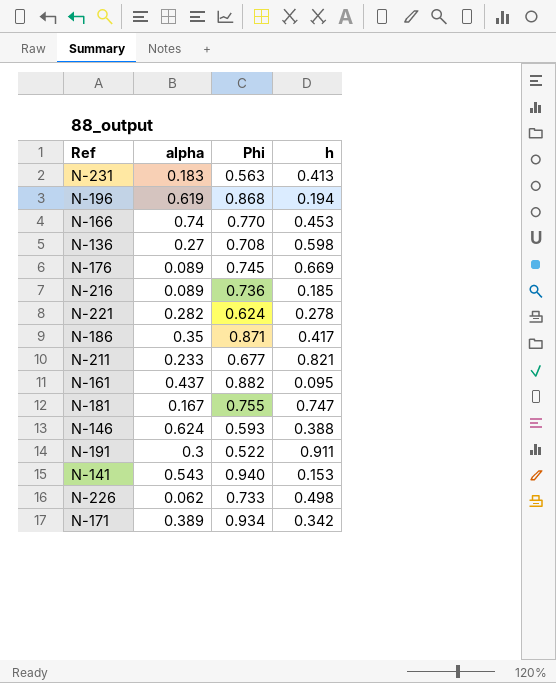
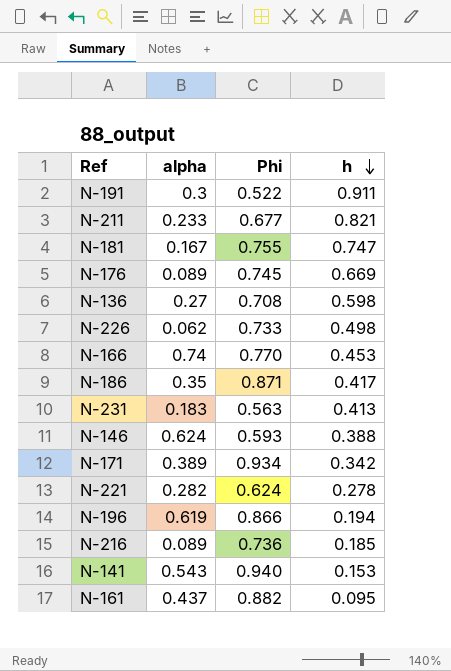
row order: none -> h descending
N-196 | Phi: 0.868 -> 0.866

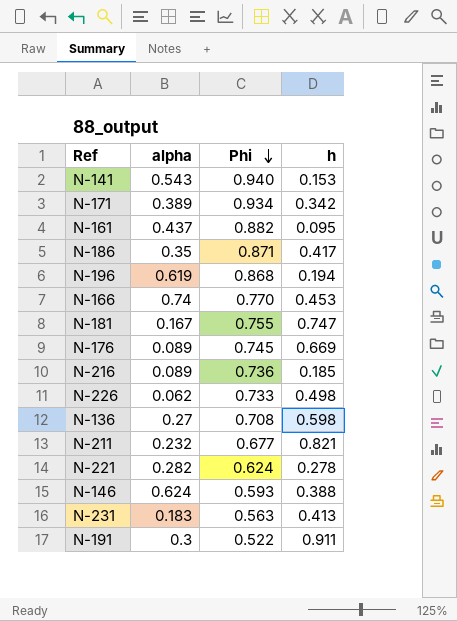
row order: h descending -> Phi descending
N-196 | Phi: 0.866 -> 0.868
N-211 | alpha: 0.233 -> 0.232

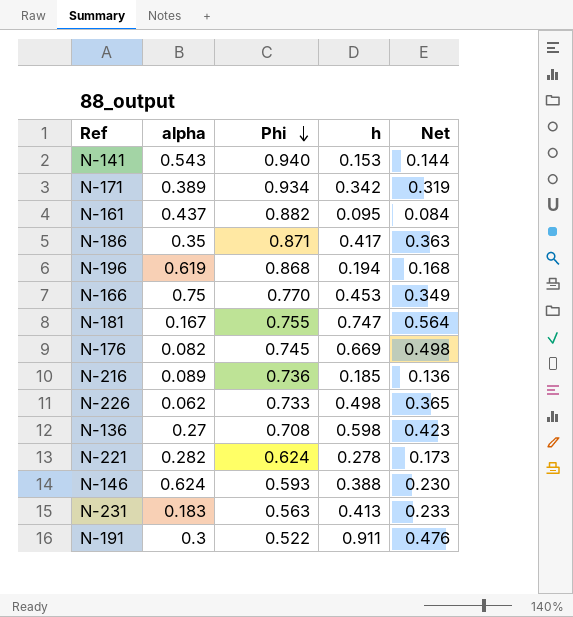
column Net | formula: none -> [Phi] * [h]
row N-211: 0.232 | 0.677 | 0.821 -> none
N-166 | alpha: 0.74 -> 0.75
N-176 | alpha: 0.089 -> 0.082

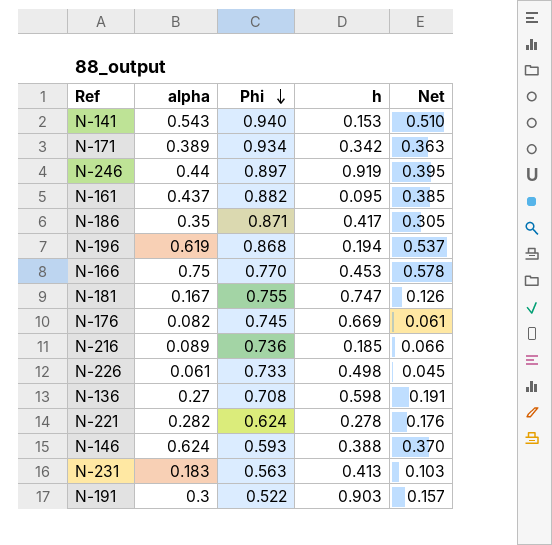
column Net | formula: [Phi] * [h] -> [alpha] * [Phi]
row N-246: none -> 0.44 | 0.897 | 0.919 | 0.395
N-226 | alpha: 0.062 -> 0.061
N-191 | h: 0.911 -> 0.903

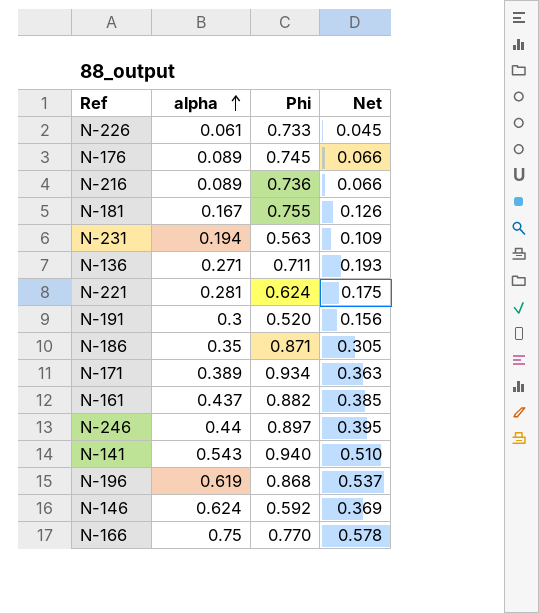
row order: Phi descending -> alpha ascending
column h | position: 4 -> none
N-176 | alpha: 0.082 -> 0.089
N-176 | Net: 0.061 -> 0.066
N-231 | alpha: 0.183 -> 0.194
N-231 | Net: 0.103 -> 0.109
N-136 | alpha: 0.27 -> 0.271
N-136 | Phi: 0.708 -> 0.711
N-136 | Net: 0.191 -> 0.193
N-221 | alpha: 0.282 -> 0.281
N-221 | Net: 0.176 -> 0.175
N-191 | Phi: 0.522 -> 0.520
N-191 | Net: 0.157 -> 0.156
N-146 | Phi: 0.593 -> 0.592
N-146 | Net: 0.370 -> 0.369

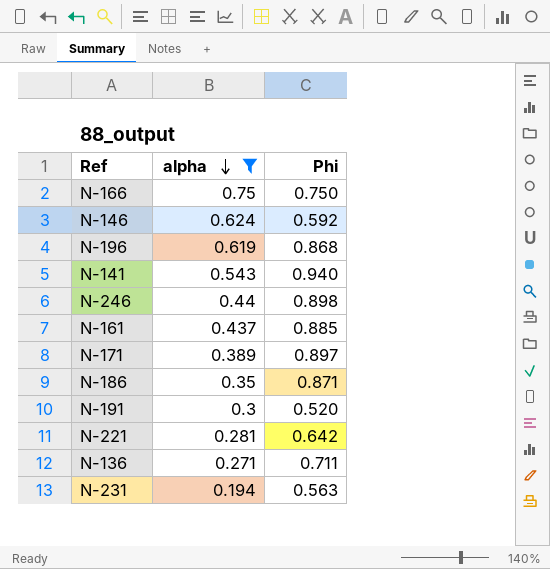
filter: none -> alpha >= 0.194
row order: alpha ascending -> alpha descending
column Net | formula: [alpha] * [Phi] -> none
N-166 | Phi: 0.770 -> 0.750
N-246 | Phi: 0.897 -> 0.898
N-161 | Phi: 0.882 -> 0.885
N-171 | Phi: 0.934 -> 0.897
N-221 | Phi: 0.624 -> 0.642

